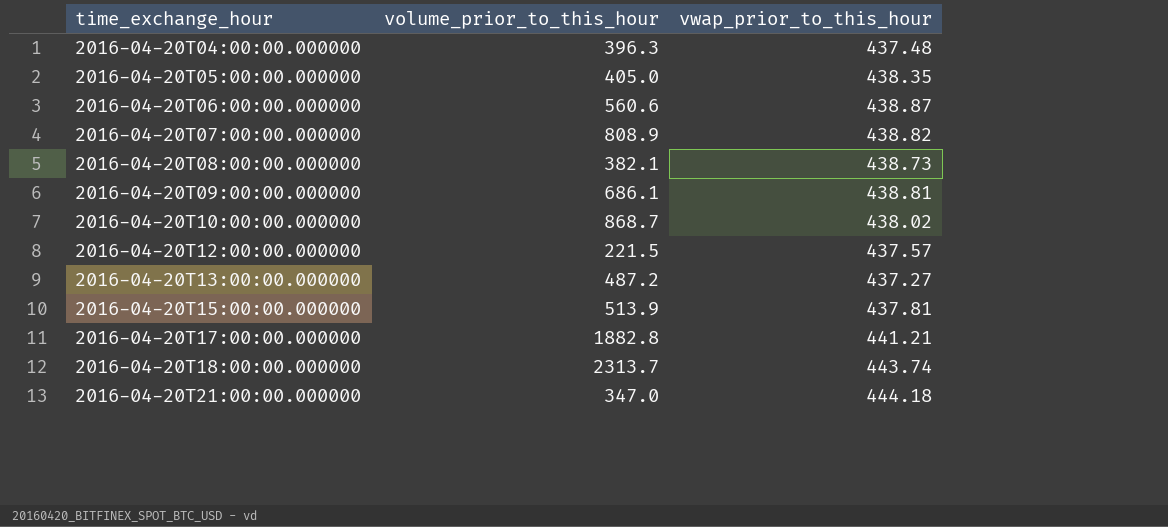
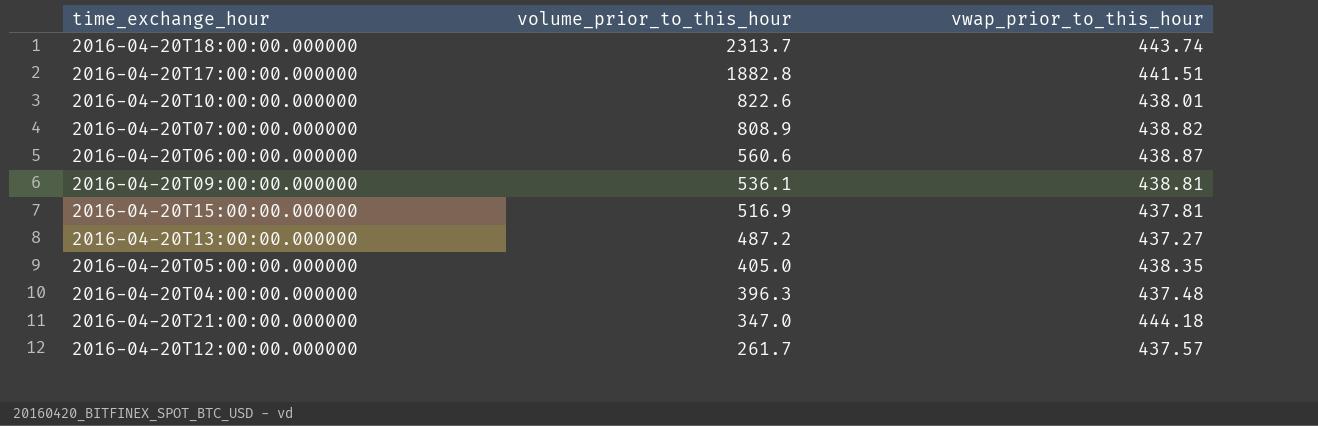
row order: time_exchange_hour ascending -> volume_prior_to_this_hour descending
row 2016-04-20T08:00:00.000000: 382.1 | 438.73 -> none
2016-04-20T17:00:00.000000 | vwap_prior_to_this_hour: 441.21 -> 441.51
2016-04-20T10:00:00.000000 | volume_prior_to_this_hour: 868.7 -> 822.6
2016-04-20T10:00:00.000000 | vwap_prior_to_this_hour: 438.02 -> 438.01
2016-04-20T09:00:00.000000 | volume_prior_to_this_hour: 686.1 -> 536.1
2016-04-20T15:00:00.000000 | volume_prior_to_this_hour: 513.9 -> 516.9
2016-04-20T12:00:00.000000 | volume_prior_to_this_hour: 221.5 -> 261.7

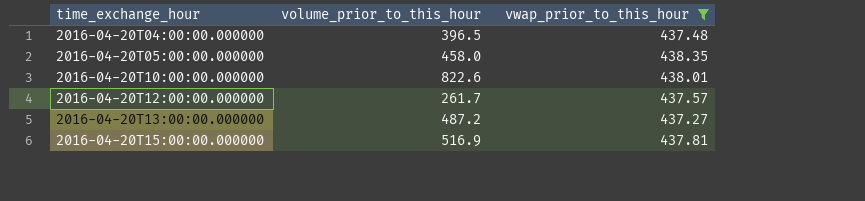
filter: none -> vwap_prior_to_this_hour <= 438.35
row order: volume_prior_to_this_hour descending -> time_exchange_hour ascending
2016-04-20T04:00:00.000000 | volume_prior_to_this_hour: 396.3 -> 396.5
2016-04-20T05:00:00.000000 | volume_prior_to_this_hour: 405.0 -> 458.0

